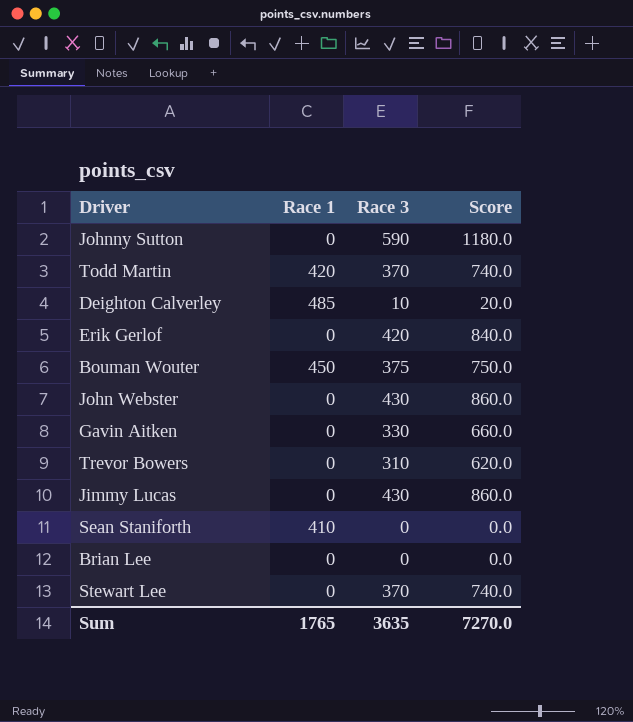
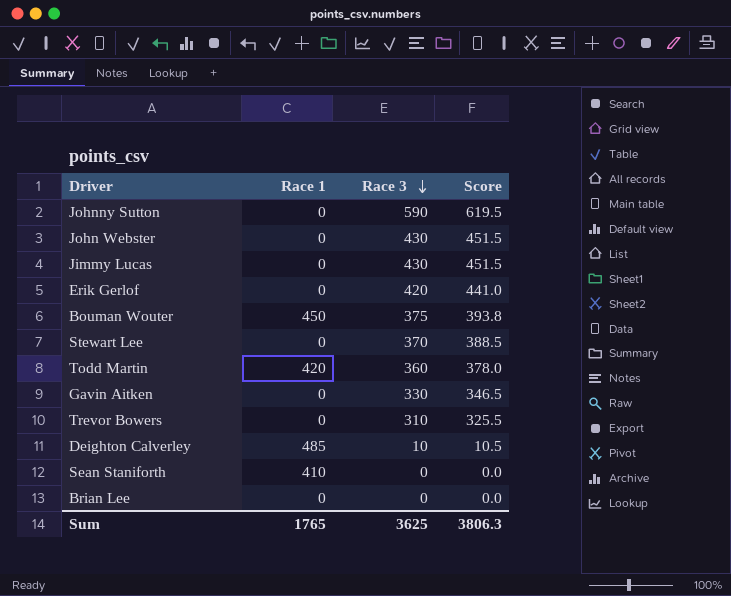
row order: none -> Race 3 descending
column Score | formula: [Race 3] * 2 -> [Race 3] * 1.05
Todd Martin | Race 3: 370 -> 360
Sum | Race 3: 3635 -> 3625
Sum | Score: 7270.0 -> 3806.3

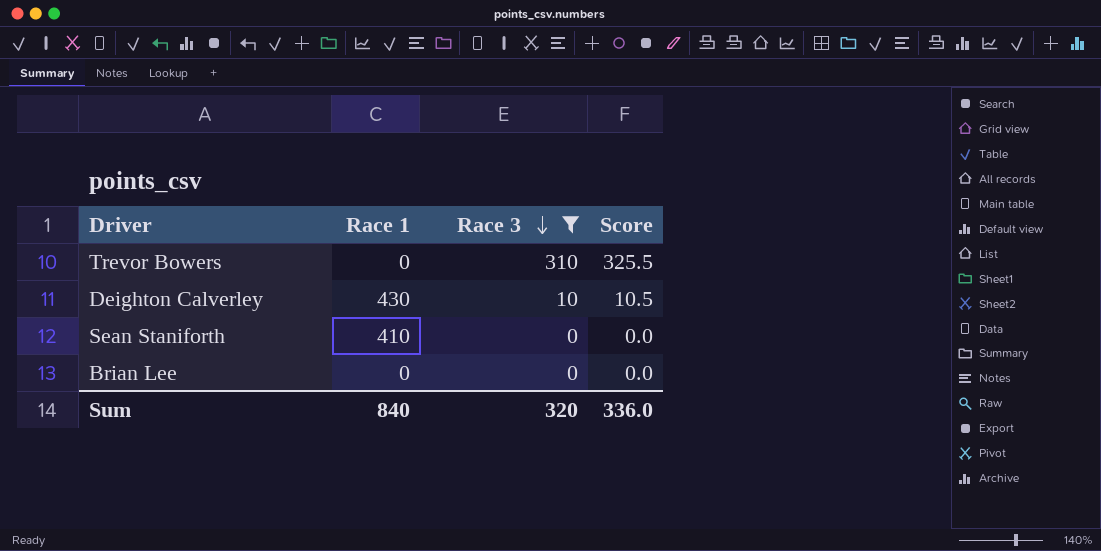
filter: none -> Race 3 <= 310
Deighton Calverley | Race 1: 485 -> 430
Sum | Race 1: 1765 -> 840
Sum | Race 3: 3625 -> 320
Sum | Score: 3806.3 -> 336.0

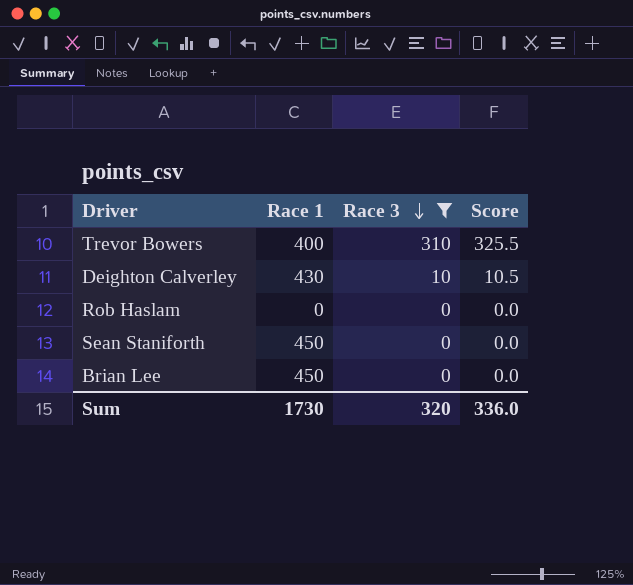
Trevor Bowers | Race 1: 0 -> 400
row Rob Haslam: none -> 0 | 0 | 0.0
Sean Staniforth | Race 1: 410 -> 450
Brian Lee | Race 1: 0 -> 450
Sum | Race 1: 840 -> 1730

